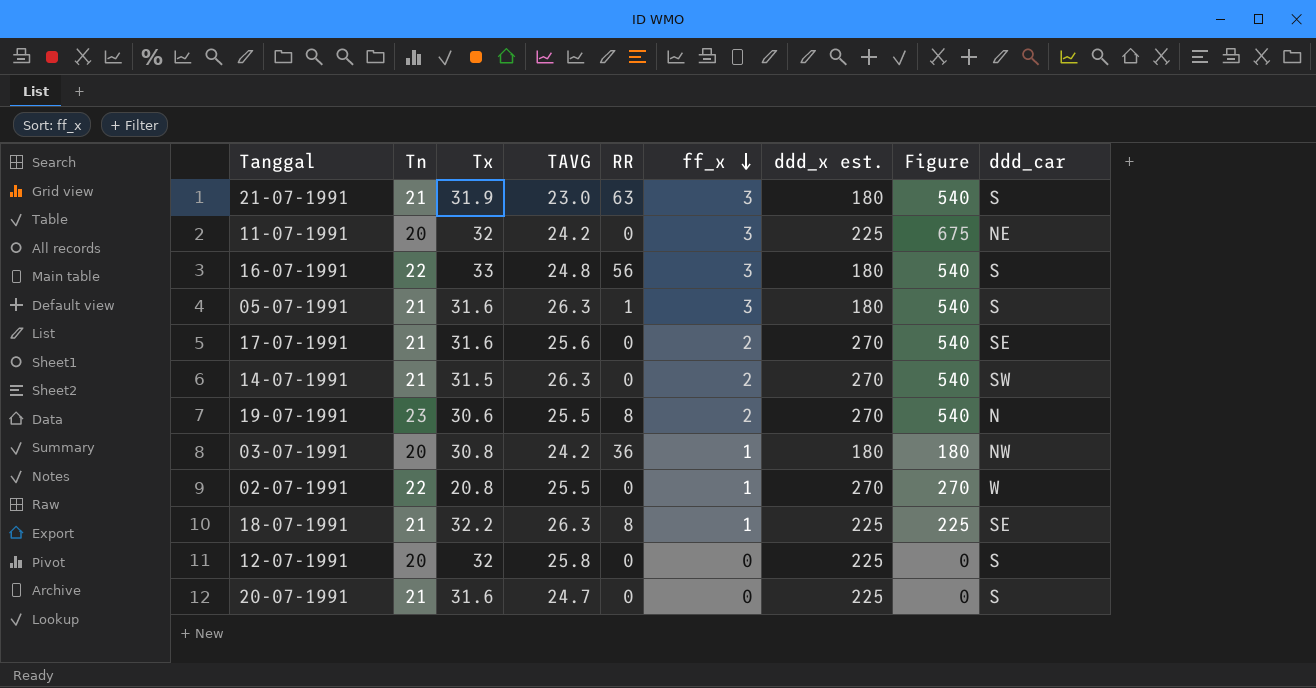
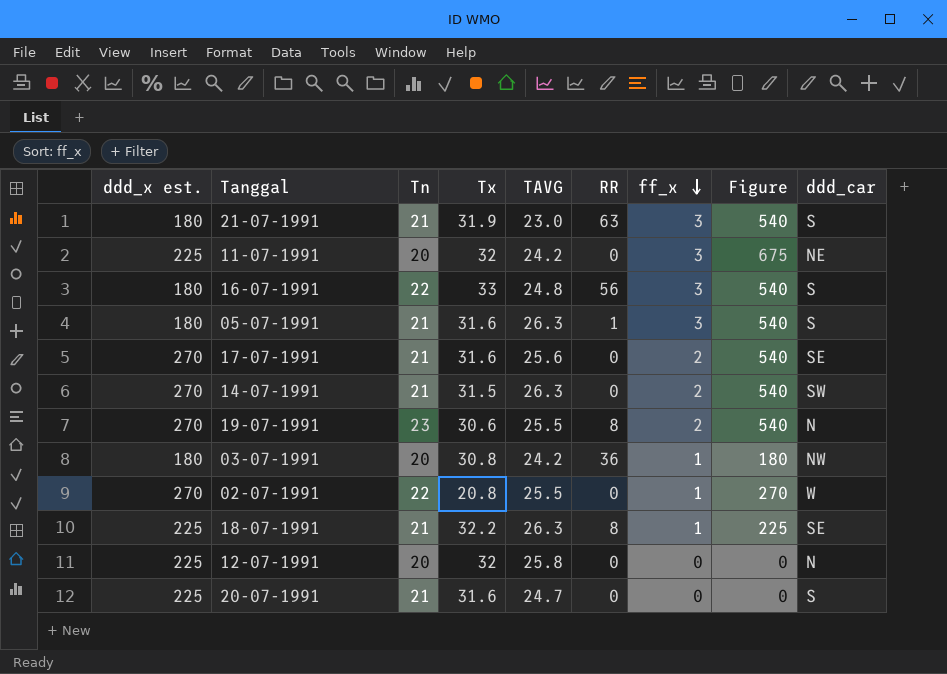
column ddd_x est. | position: 7 -> 1
12-07-1991 | ddd_car: S -> N

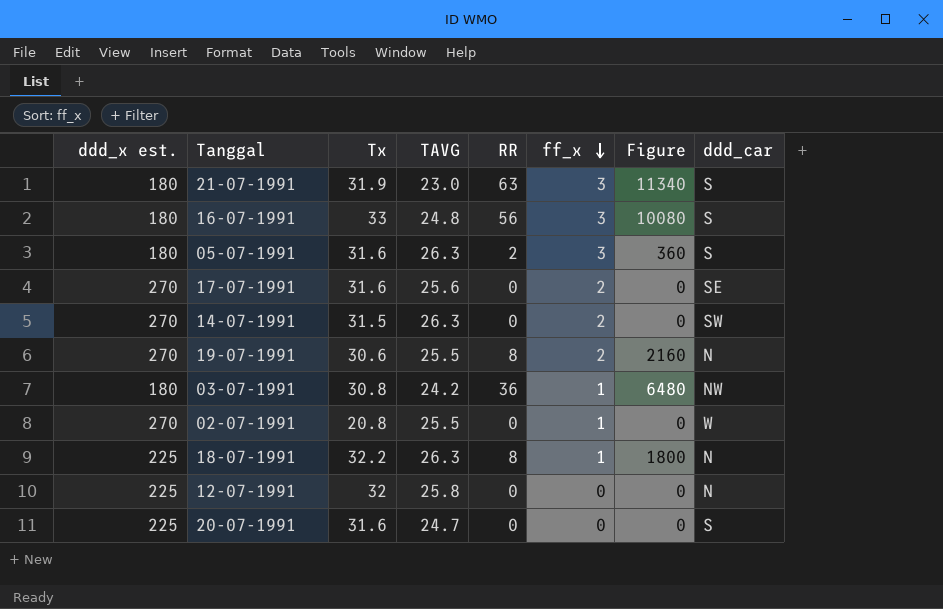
column Tn | position: 3 -> none
column Figure | formula: [ddd_x est.] * [ff_x] -> [ddd_x est.] * [RR]
row 11-07-1991: 225 | 20 | 32 | 24.2 | 0 | 3 | 675 | NE -> none
05-07-1991 | RR: 1 -> 2
18-07-1991 | ddd_car: SE -> N

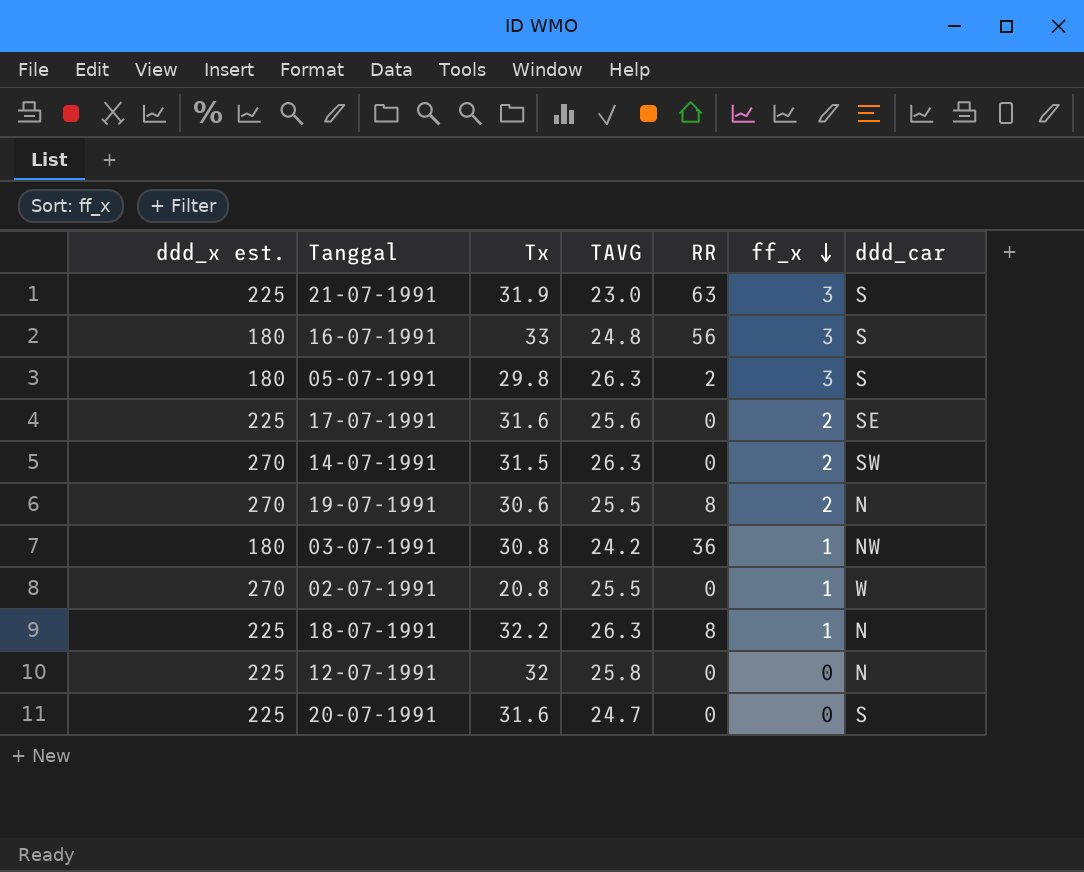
column Figure | formula: [ddd_x est.] * [RR] -> none
21-07-1991 | ddd_x est.: 180 -> 225
05-07-1991 | Tx: 31.6 -> 29.8
17-07-1991 | ddd_x est.: 270 -> 225

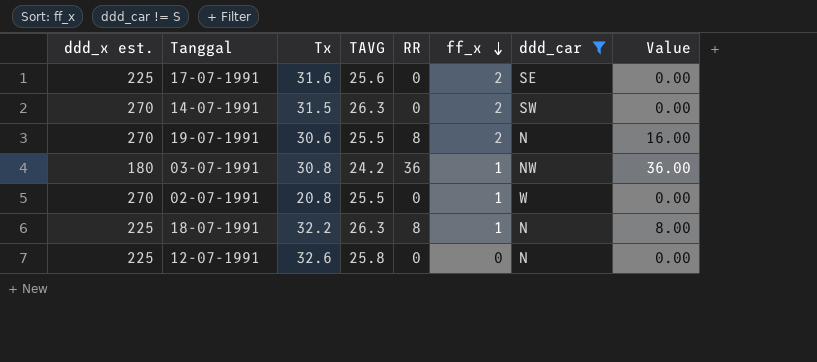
filter: none -> ddd_car != S
column Value | formula: none -> [RR] * [ff_x]
12-07-1991 | Tx: 32 -> 32.6

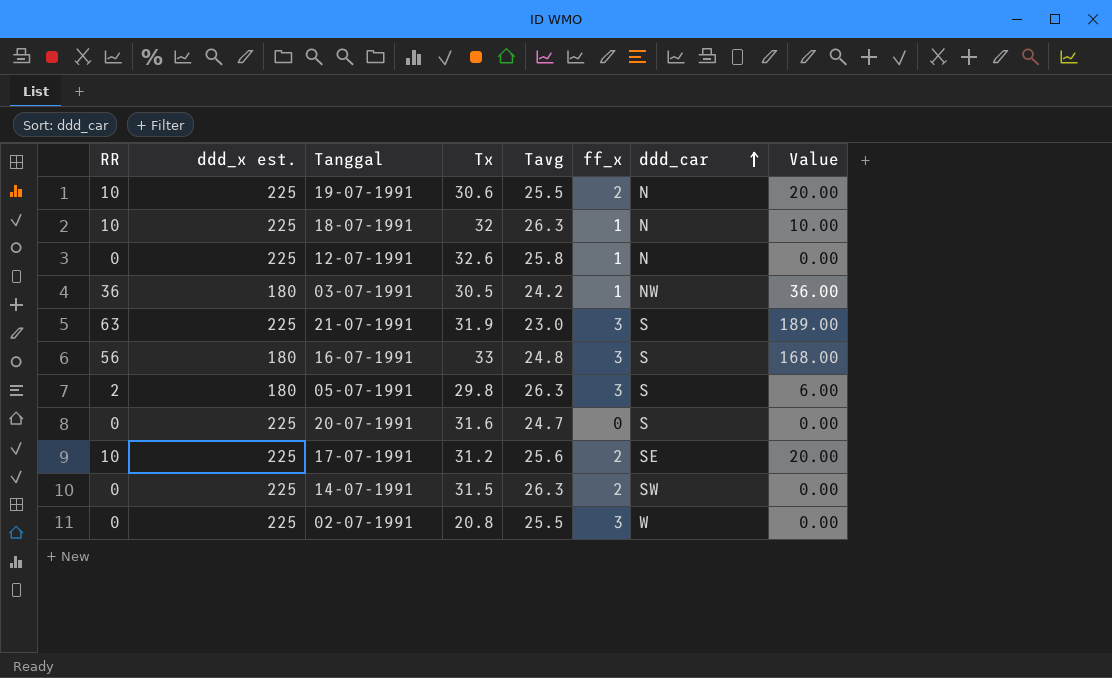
filter: ddd_car != S -> none
row order: ff_x descending -> ddd_car ascending
column RR | position: 5 -> 1
column name: TAVG -> Tavg
19-07-1991 | RR: 8 -> 10
19-07-1991 | ddd_x est.: 270 -> 225
19-07-1991 | Value: 16.00 -> 20.00
18-07-1991 | RR: 8 -> 10
18-07-1991 | Tx: 32.2 -> 32
18-07-1991 | Value: 8.00 -> 10.00
12-07-1991 | ff_x: 0 -> 1
03-07-1991 | Tx: 30.8 -> 30.5
17-07-1991 | RR: 0 -> 10
17-07-1991 | Tx: 31.6 -> 31.2
17-07-1991 | Value: 0.00 -> 20.00
14-07-1991 | ddd_x est.: 270 -> 225
02-07-1991 | ddd_x est.: 270 -> 225
02-07-1991 | ff_x: 1 -> 3

